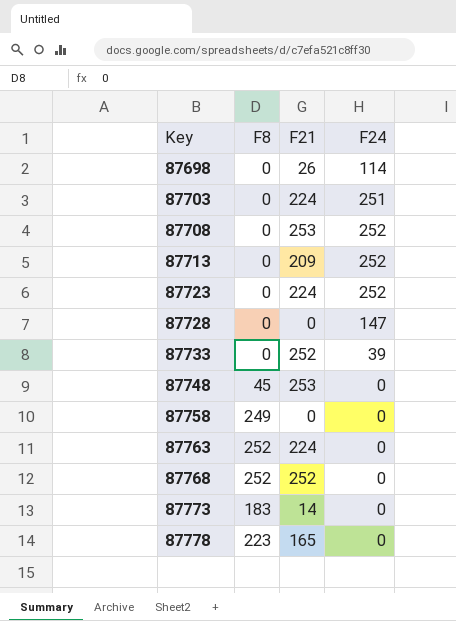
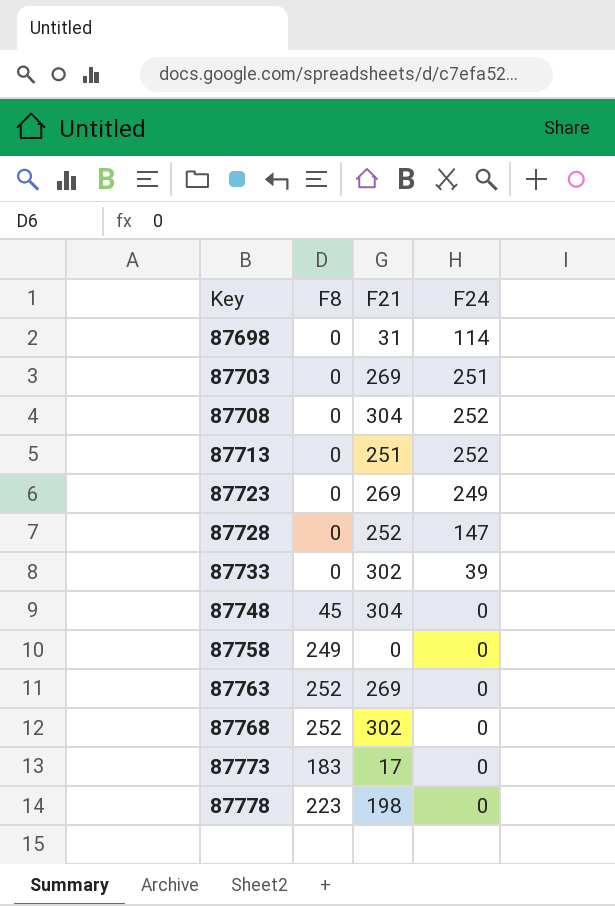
87698 | F21: 26 -> 31
87703 | F21: 224 -> 269
87708 | F21: 253 -> 304
87713 | F21: 209 -> 251
87723 | F21: 224 -> 269
87723 | F24: 252 -> 249
87728 | F21: 0 -> 252
87733 | F21: 252 -> 302
87748 | F21: 253 -> 304
87763 | F21: 224 -> 269
87768 | F21: 252 -> 302
87773 | F21: 14 -> 17
87778 | F21: 165 -> 198

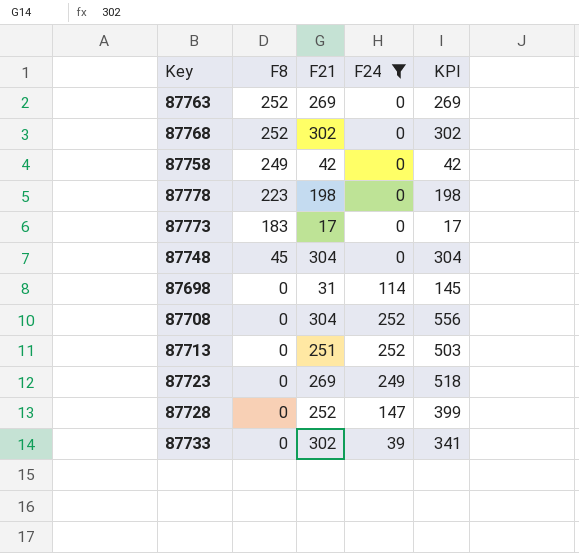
filter: none -> F24 != 251
row order: Key ascending -> F8 descending
column KPI | formula: none -> [F21] + [F24]
87758 | F21: 0 -> 42

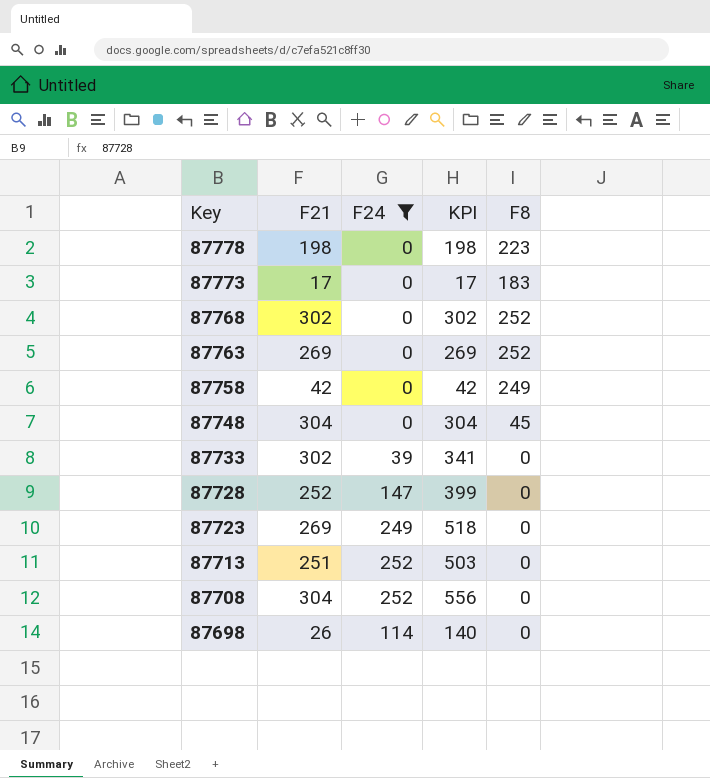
row order: F8 descending -> Key descending
column F8 | position: 2 -> 5
87698 | F21: 31 -> 26
87698 | KPI: 145 -> 140

